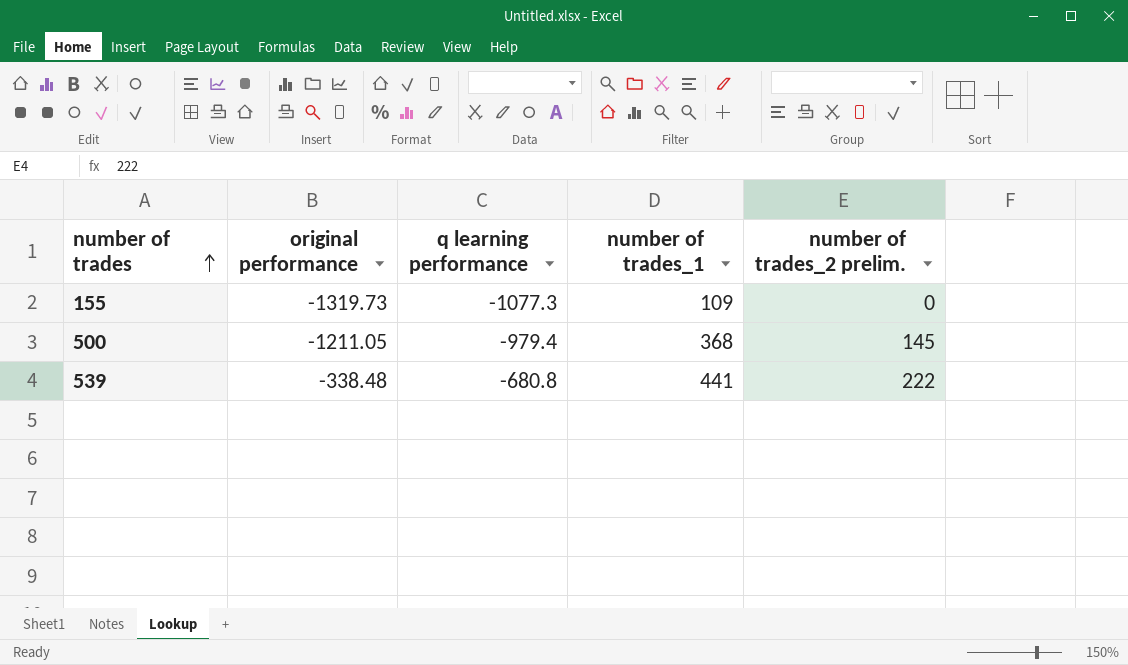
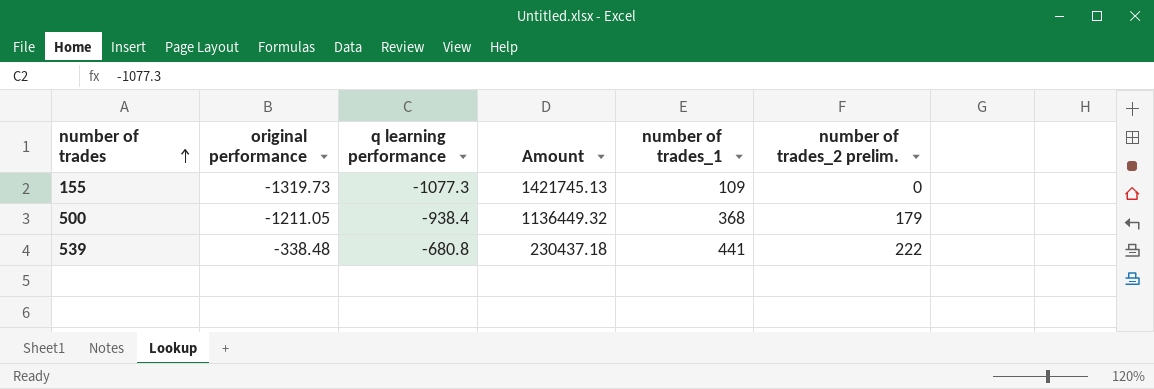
column Amount | formula: none -> [original performance] * [q learning performance]
500 | q learning performance: -979.4 -> -938.4
500 | number of trades_2 prelim.: 145 -> 179

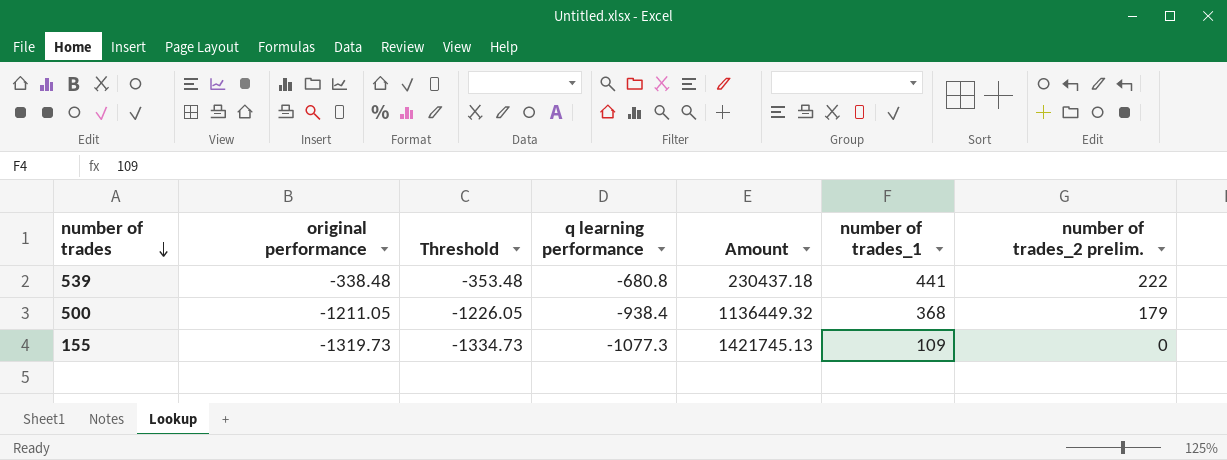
row order: number of trades ascending -> number of trades descending
column Threshold | formula: none -> [original performance] - 15

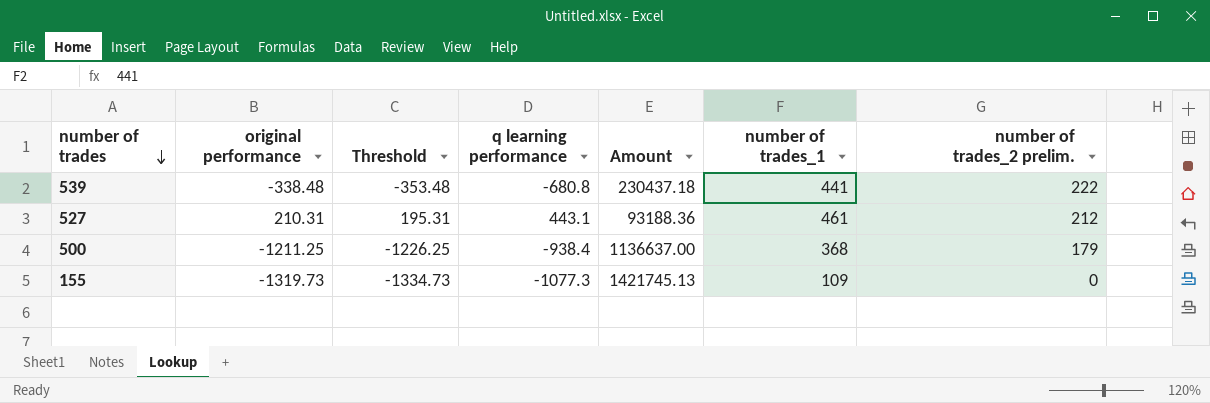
row 527: none -> 210.31 | 195.31 | 443.1 | 93188.36 | 461 | 212
500 | original performance: -1211.05 -> -1211.25
500 | Threshold: -1226.05 -> -1226.25
500 | Amount: 1136449.32 -> 1136637.00

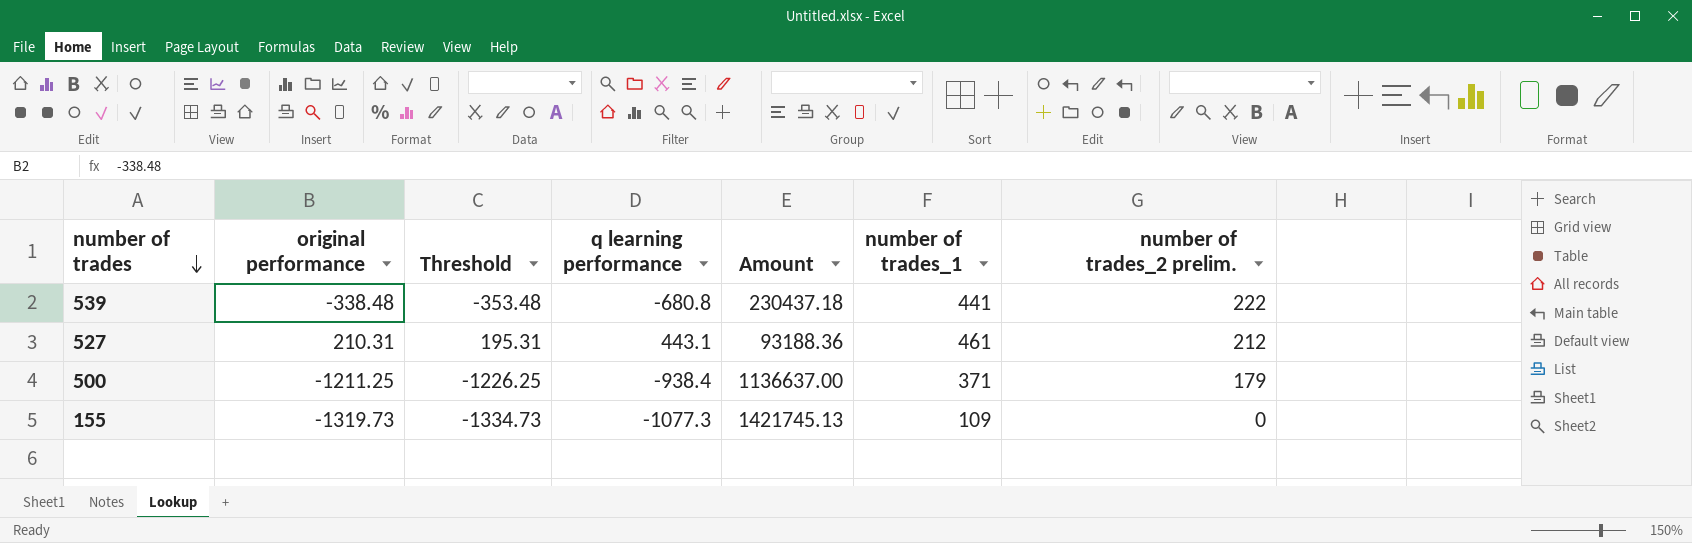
500 | number of trades_1: 368 -> 371

